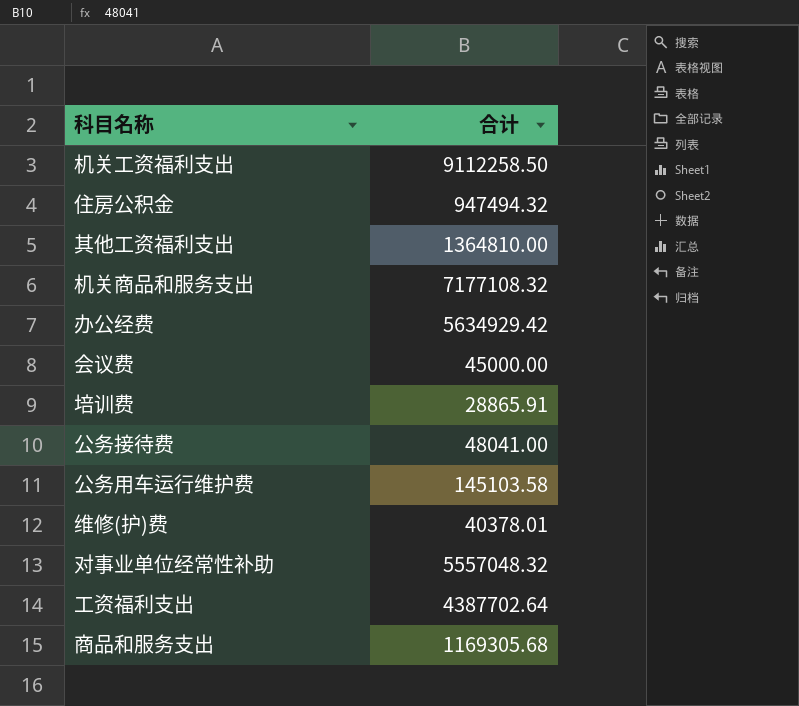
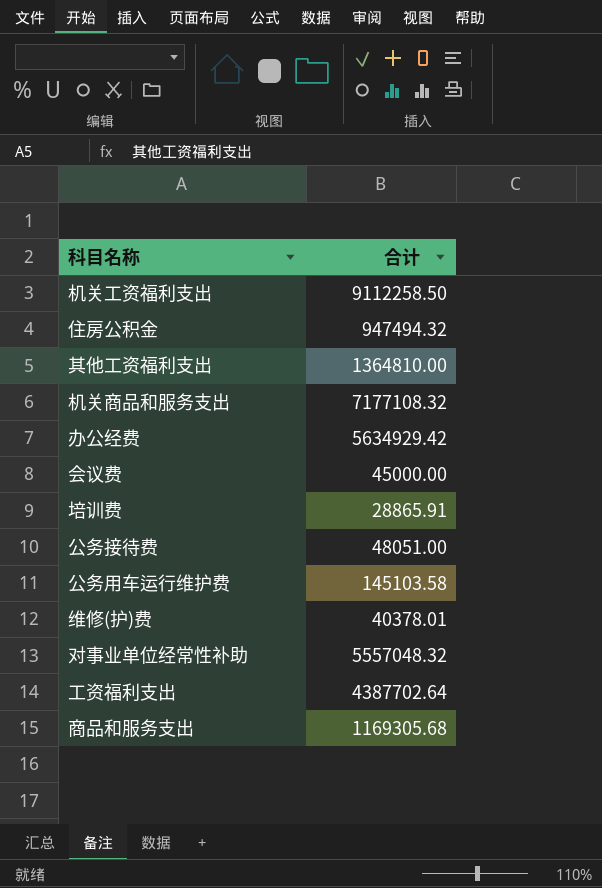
公务接待费 | 合计: 48041.00 -> 48051.00

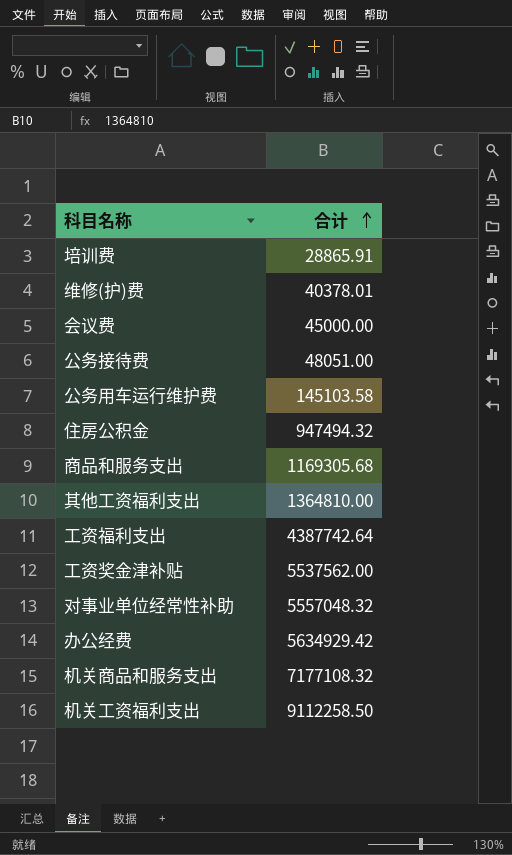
row order: none -> 合计 ascending
工资福利支出 | 合计: 4387702.64 -> 4387742.64
row 工资奖金津补贴: none -> 5537562.00

